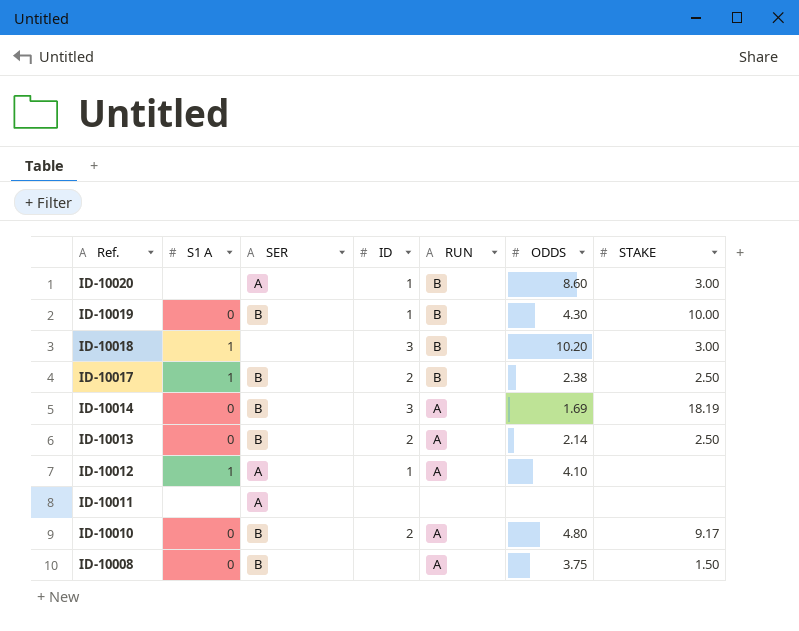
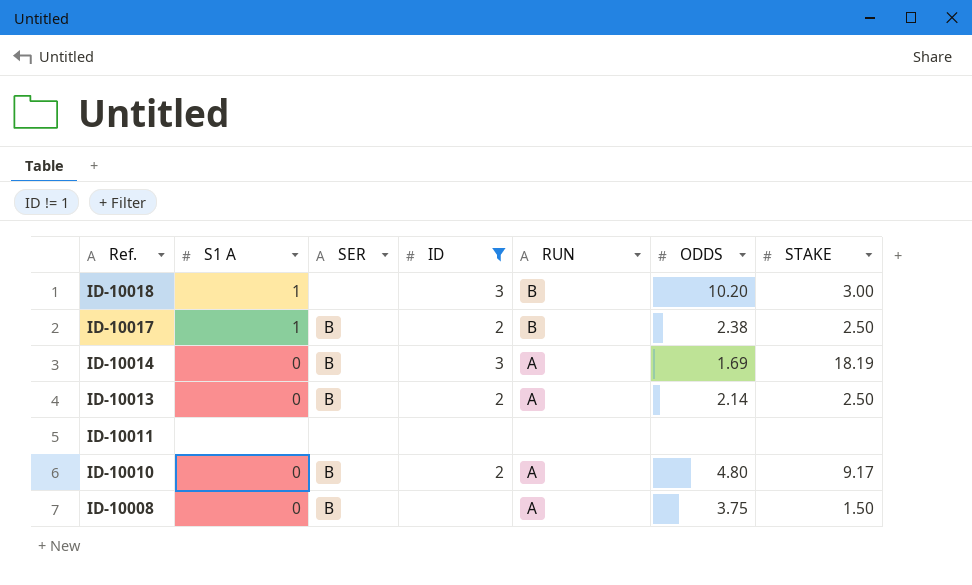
filter: none -> ID != 1
ID-10011 | SER: A -> none

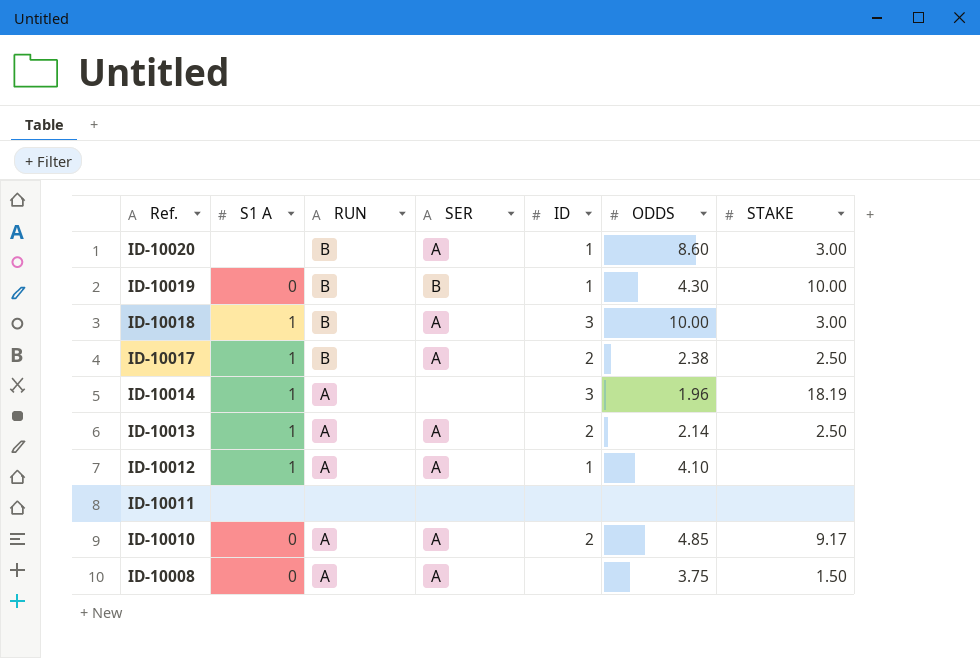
filter: ID != 1 -> none
column RUN | position: 5 -> 3
ID-10018 | SER: none -> A
ID-10018 | ODDS: 10.20 -> 10.00
ID-10017 | SER: B -> A
ID-10014 | S1 A: 0 -> 1
ID-10014 | SER: B -> none
ID-10014 | ODDS: 1.69 -> 1.96
ID-10013 | S1 A: 0 -> 1
ID-10013 | SER: B -> A
ID-10010 | SER: B -> A
ID-10010 | ODDS: 4.80 -> 4.85
ID-10008 | SER: B -> A

